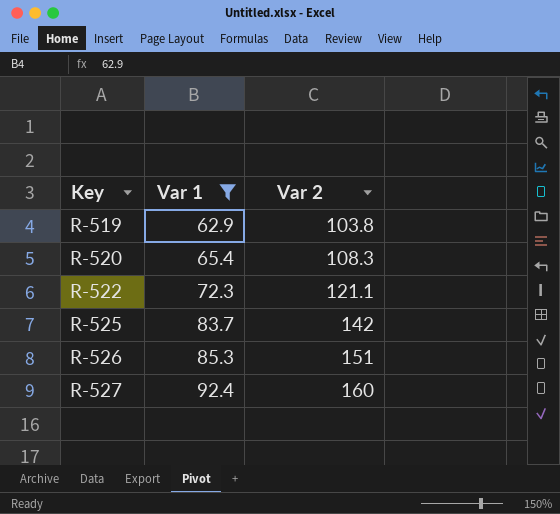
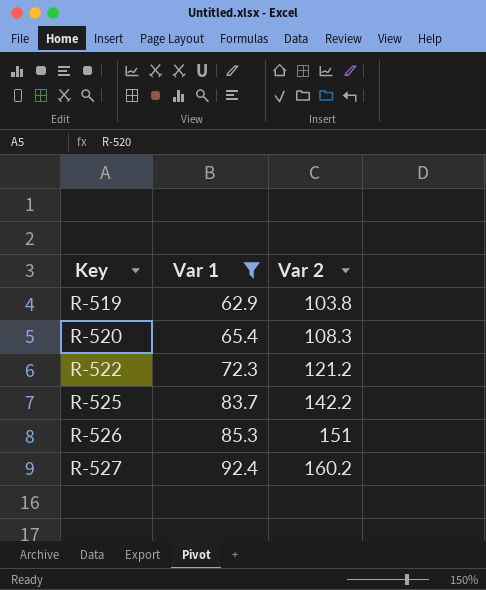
R-522 | Var 2: 121.1 -> 121.2
R-525 | Var 2: 142 -> 142.2
R-527 | Var 2: 160 -> 160.2

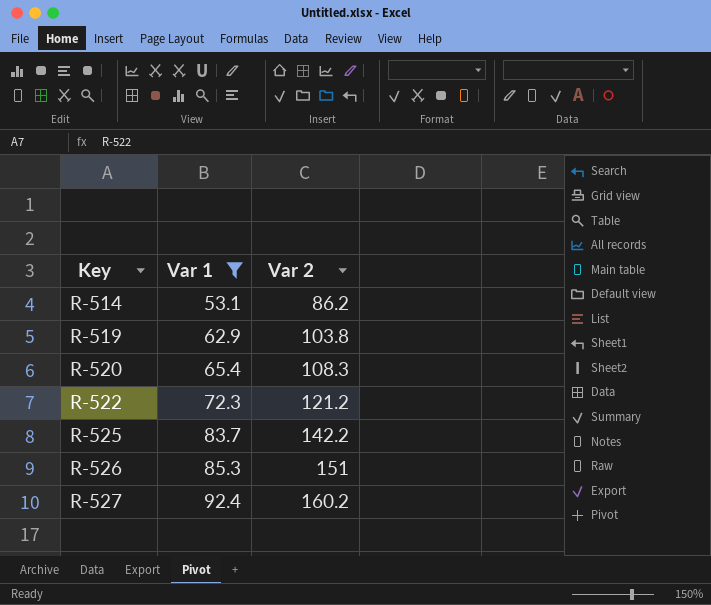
row R-514: none -> 53.1 | 86.2

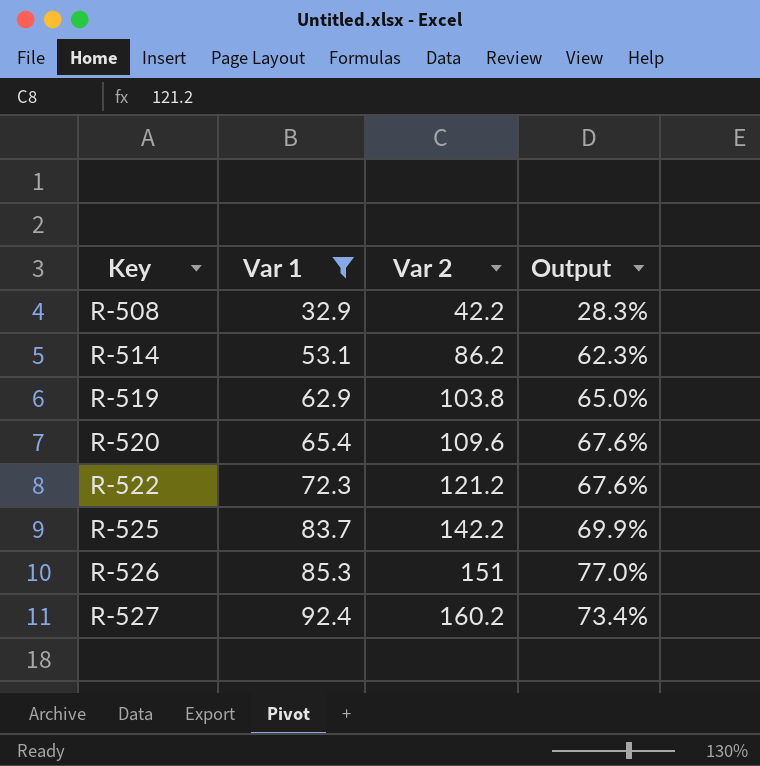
column Output | formula: none -> ([Var 2] - [Var 1]) / [Var 1]
row R-508: none -> 32.9 | 42.2 | 28.3%
R-520 | Var 2: 108.3 -> 109.6

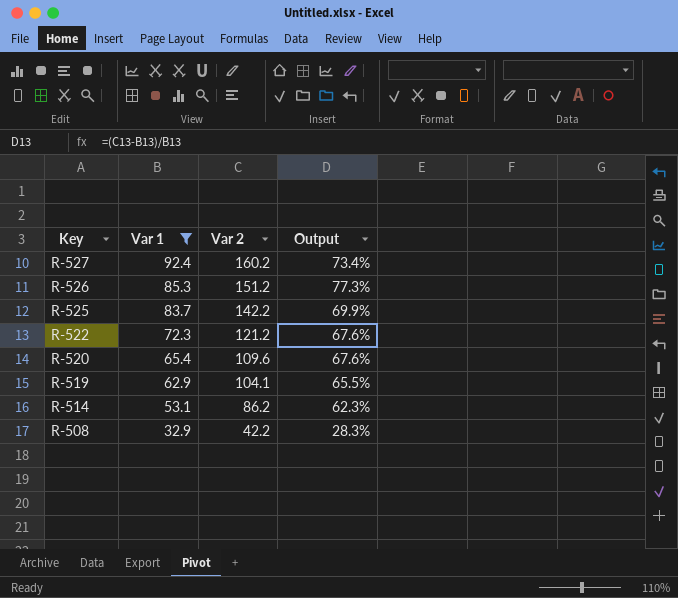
row order: Key ascending -> Key descending
R-526 | Var 2: 151 -> 151.2
R-526 | Output: 77.0% -> 77.3%
R-519 | Var 2: 103.8 -> 104.1
R-519 | Output: 65.0% -> 65.5%

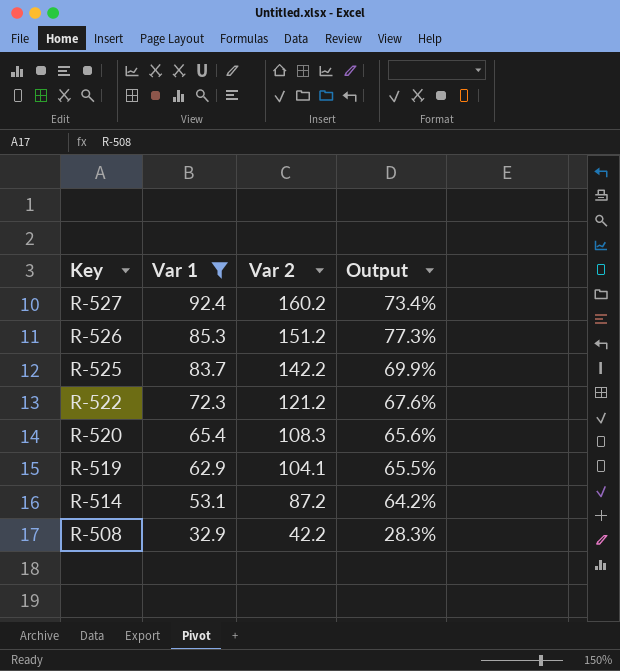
R-520 | Var 2: 109.6 -> 108.3
R-520 | Output: 67.6% -> 65.6%
R-514 | Var 2: 86.2 -> 87.2
R-514 | Output: 62.3% -> 64.2%

